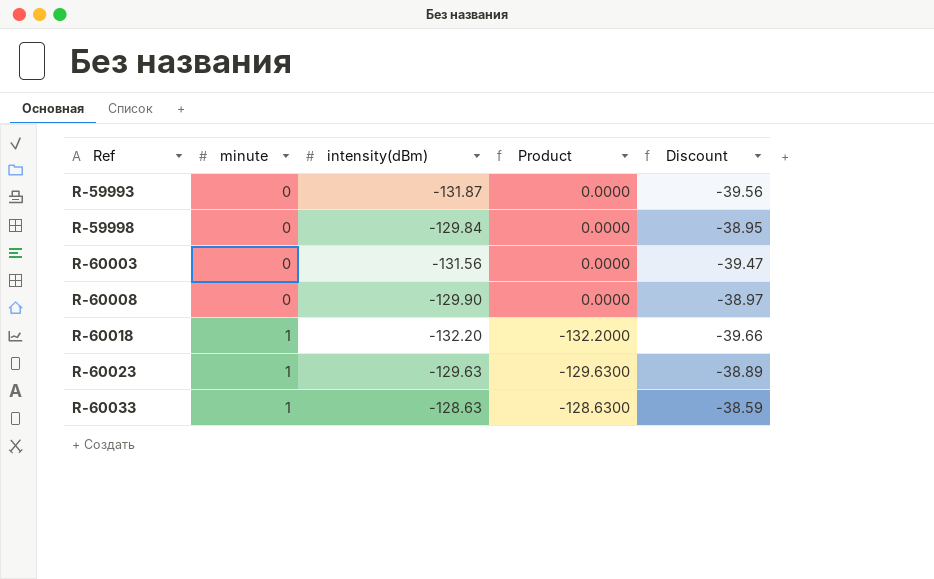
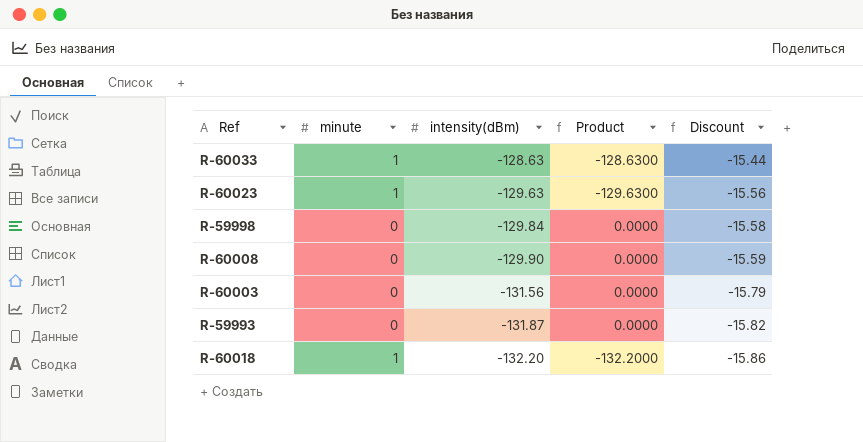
row order: Ref ascending -> intensity(dBm) descending
column Discount | formula: [intensity(dBm)] * 0.3 -> [intensity(dBm)] * 0.12

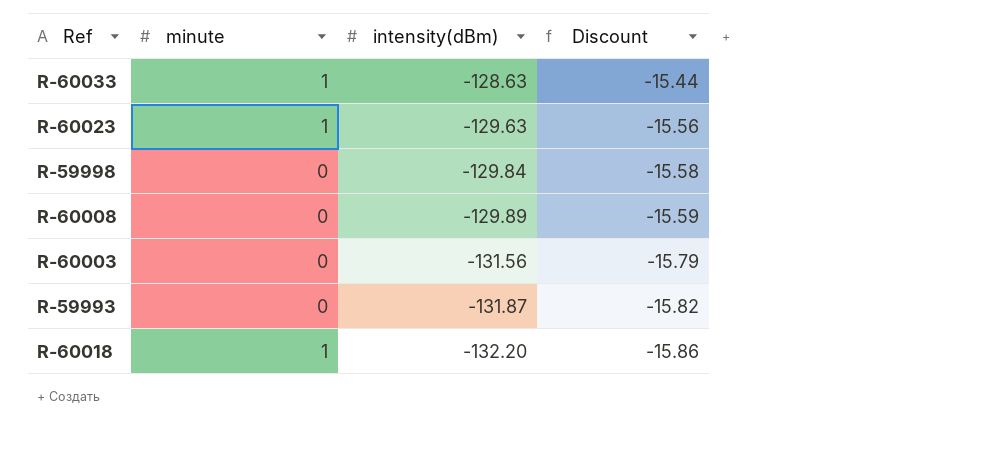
column Product | formula: [minute] * [intensity(dBm)] -> none
R-60008 | intensity(dBm): -129.90 -> -129.89

